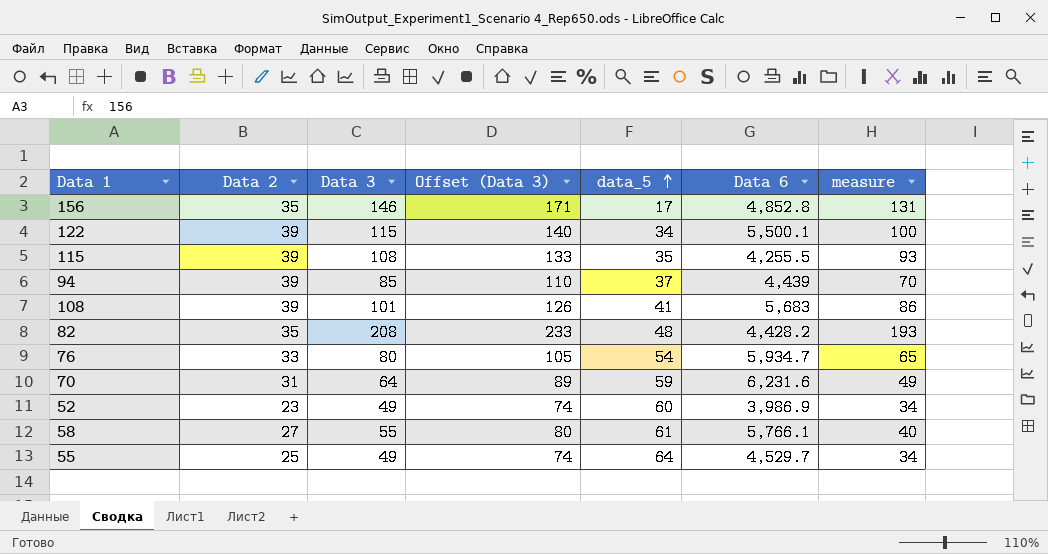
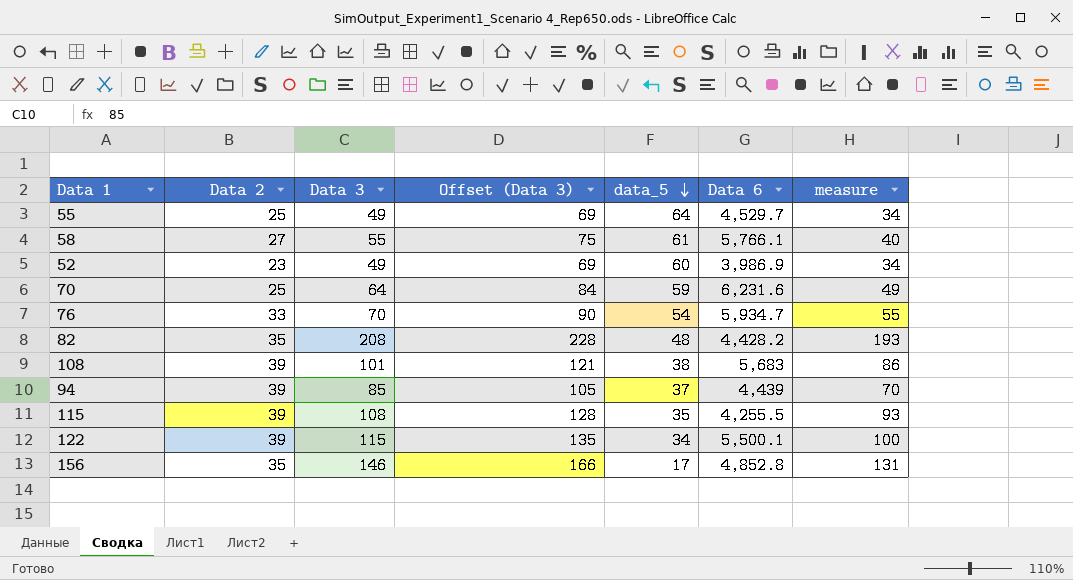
row order: data_5 ascending -> data_5 descending
column Offset (Data 3) | formula: [Data 3] + 25 -> [Data 3] + 20
70 | Data 2: 31 -> 25
76 | Data 3: 80 -> 70
76 | measure: 65 -> 55
108 | data_5: 41 -> 38

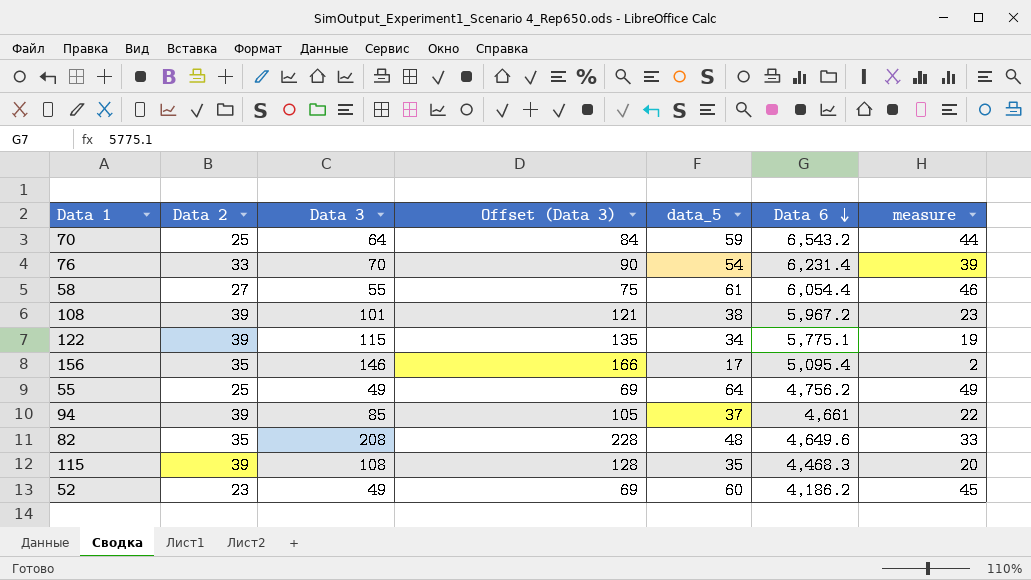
row order: data_5 descending -> Data 6 descending
column measure | formula: [Data 3] - 15 -> [data_5] - 15
70 | Data 6: 6,231.6 -> 6,543.2
76 | Data 6: 5,934.7 -> 6,231.4
58 | Data 6: 5,766.1 -> 6,054.4
108 | Data 6: 5,683 -> 5,967.2
122 | Data 6: 5,500.1 -> 5,775.1
156 | Data 6: 4,852.8 -> 5,095.4
55 | Data 6: 4,529.7 -> 4,756.2
94 | Data 6: 4,439 -> 4,661
82 | Data 6: 4,428.2 -> 4,649.6
115 | Data 6: 4,255.5 -> 4,468.3
52 | Data 6: 3,986.9 -> 4,186.2

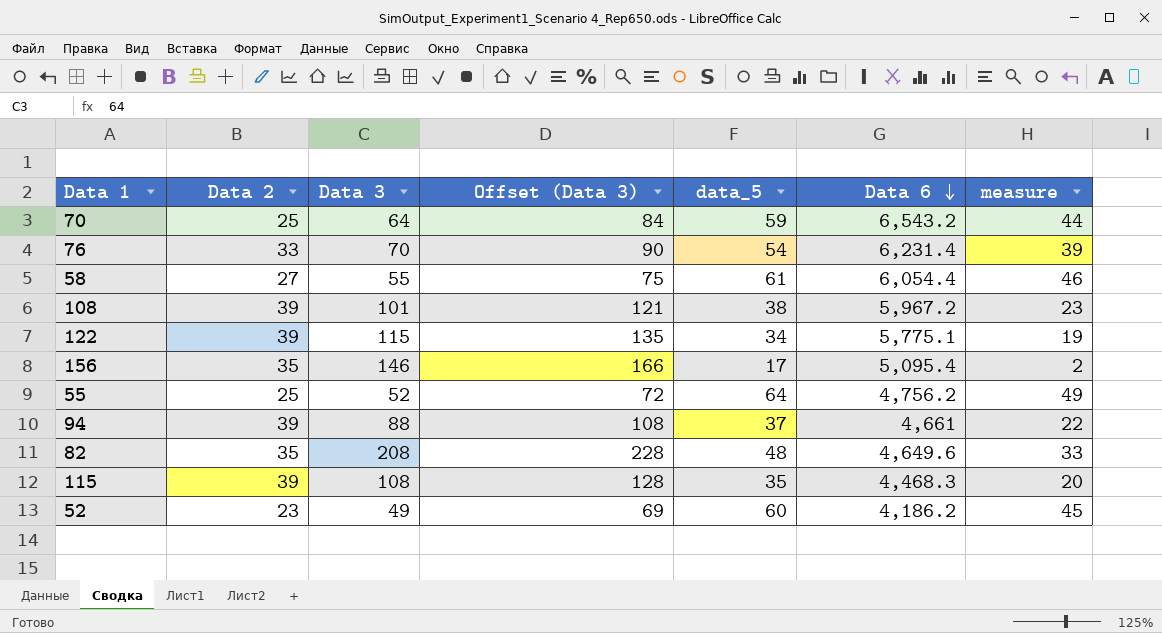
55 | Data 3: 49 -> 52
55 | Offset (Data 3): 69 -> 72
94 | Data 3: 85 -> 88
94 | Offset (Data 3): 105 -> 108

